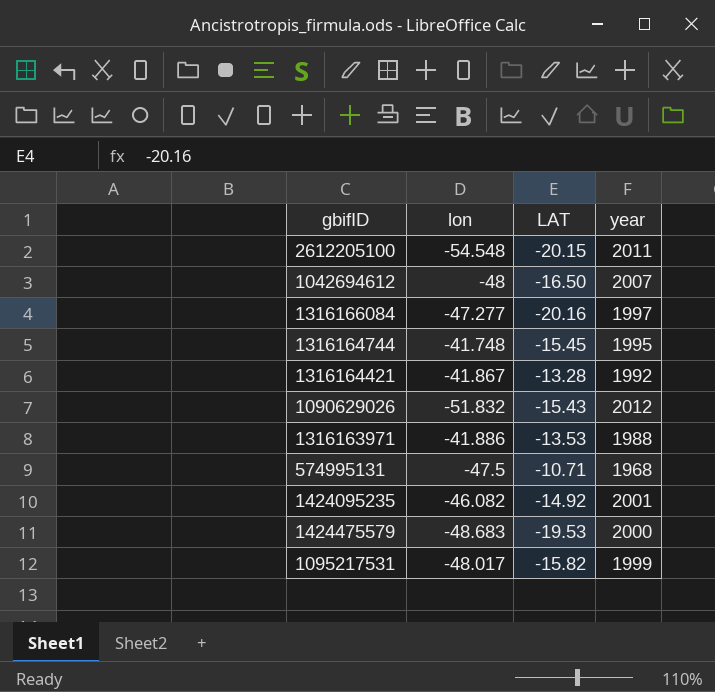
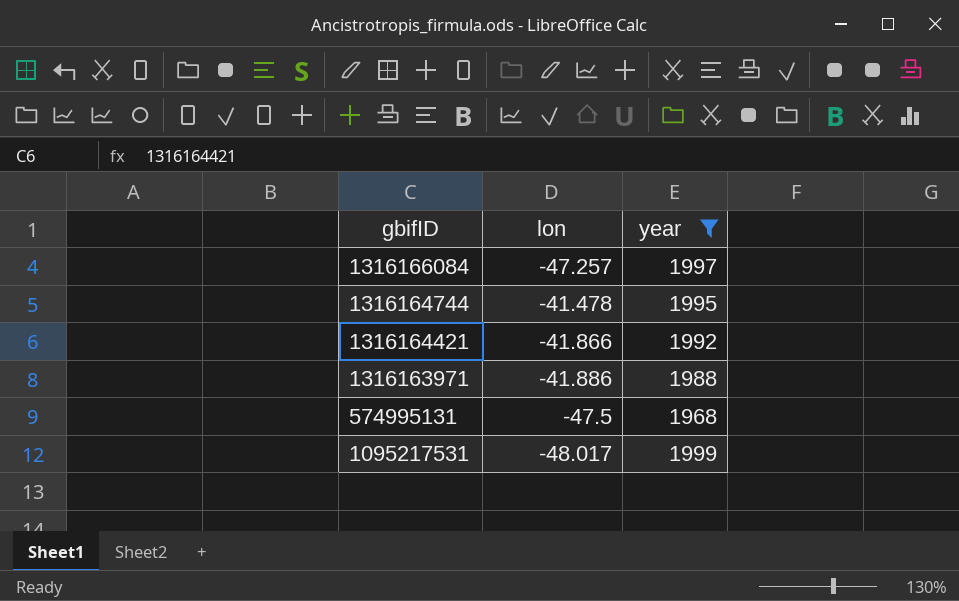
filter: none -> year <= 1999
column LAT | position: 3 -> none
1316166084 | lon: -47.277 -> -47.257
1316164744 | lon: -41.748 -> -41.478
1316164421 | lon: -41.867 -> -41.866

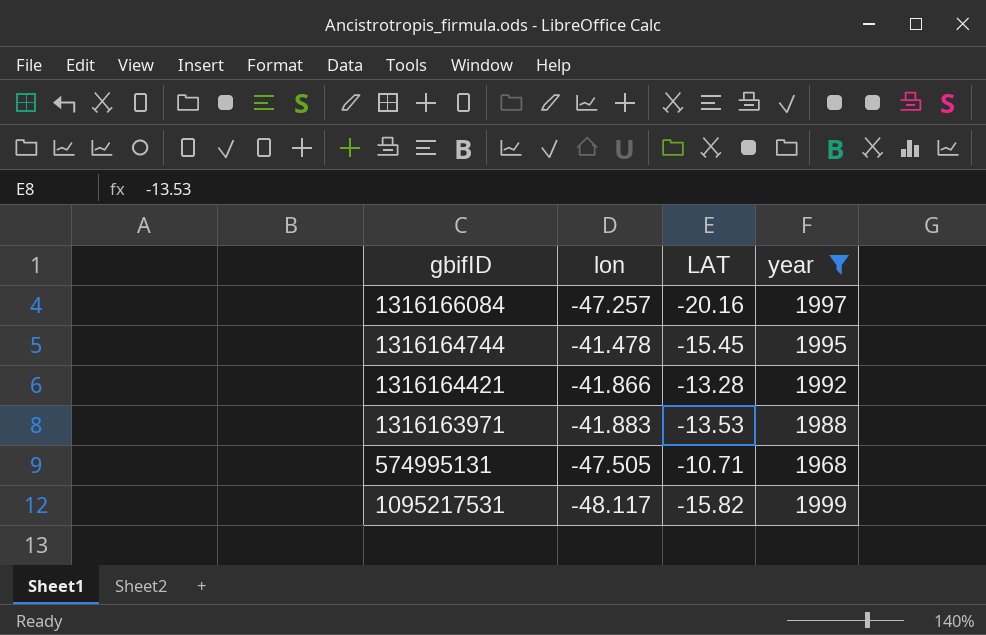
column LAT | position: none -> 3
1316163971 | lon: -41.886 -> -41.883
574995131 | lon: -47.5 -> -47.505
1095217531 | lon: -48.017 -> -48.117

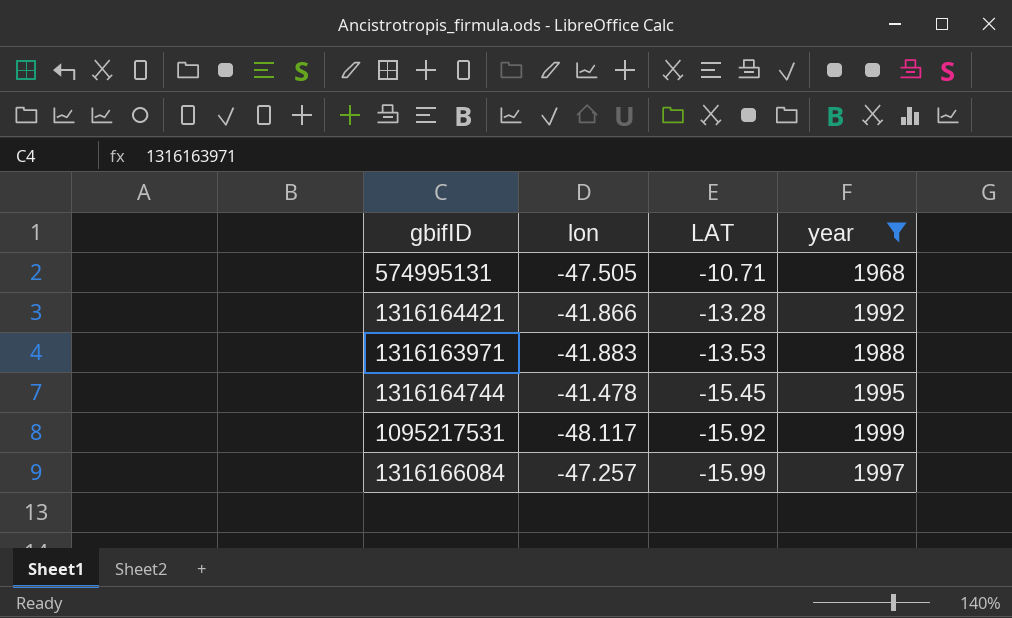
row order: none -> LAT descending
1095217531 | LAT: -15.82 -> -15.92
1316166084 | LAT: -20.16 -> -15.99

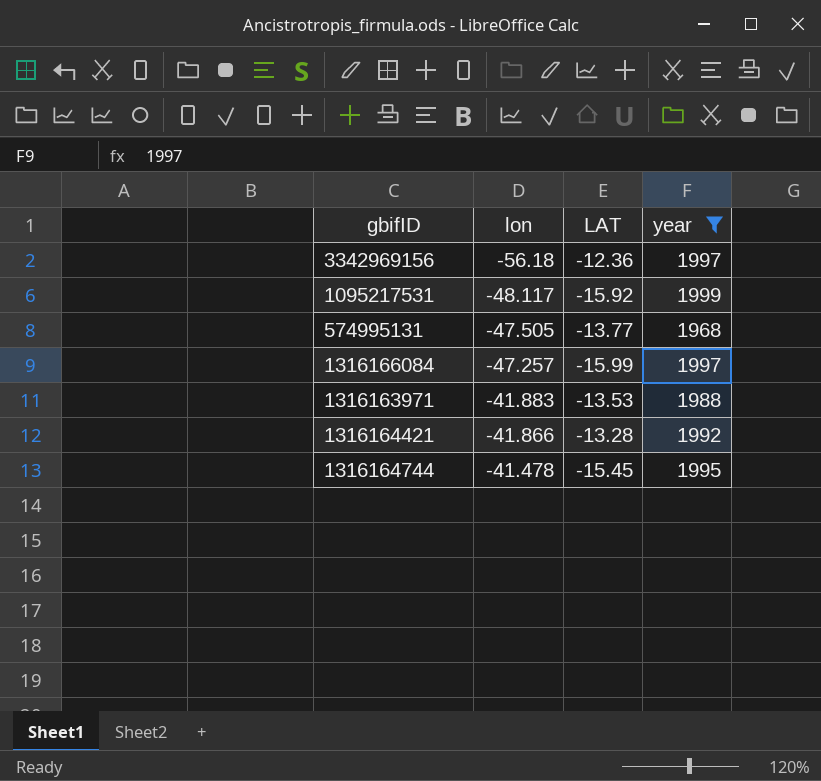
row order: LAT descending -> lon ascending
row 3342969156: none -> -56.18 | -12.36 | 1997
574995131 | LAT: -10.71 -> -13.77

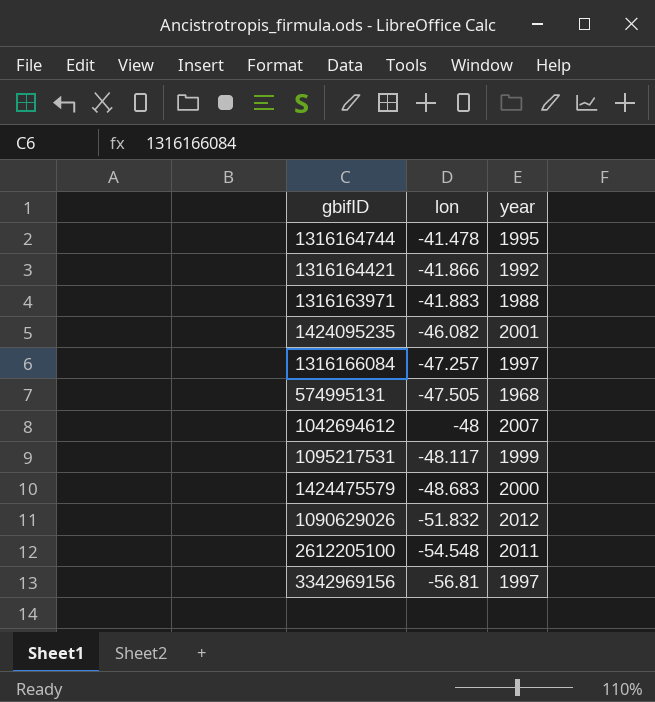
filter: year <= 1999 -> none
row order: lon ascending -> lon descending
column LAT | position: 3 -> none
3342969156 | lon: -56.18 -> -56.81

